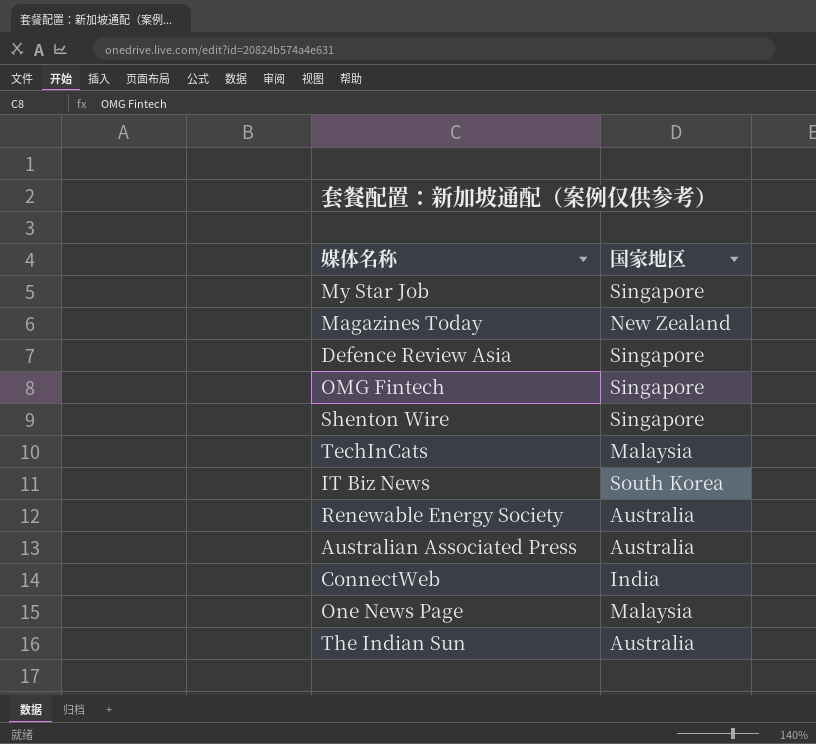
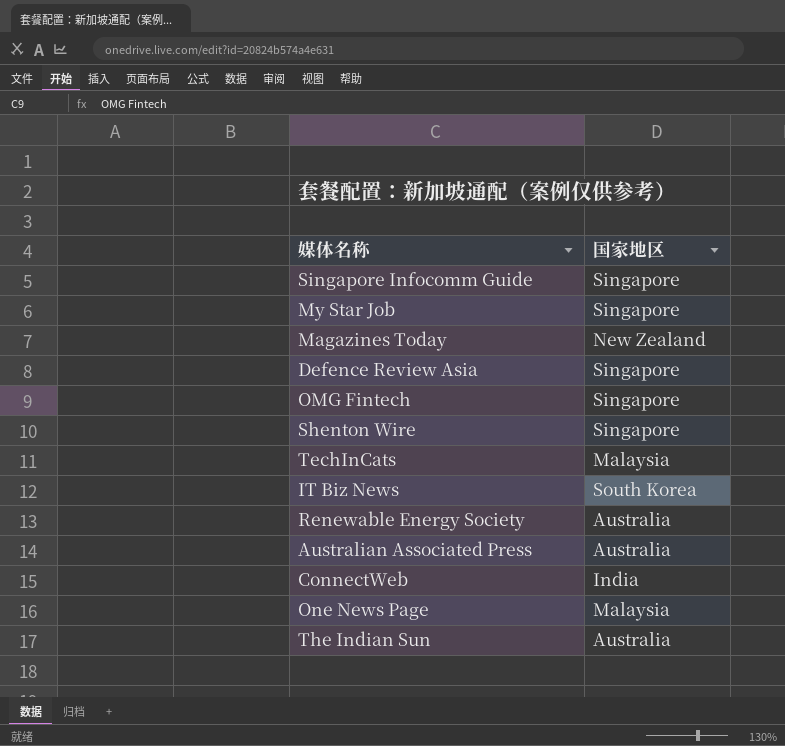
row Singapore Infocomm Guide: none -> Singapore

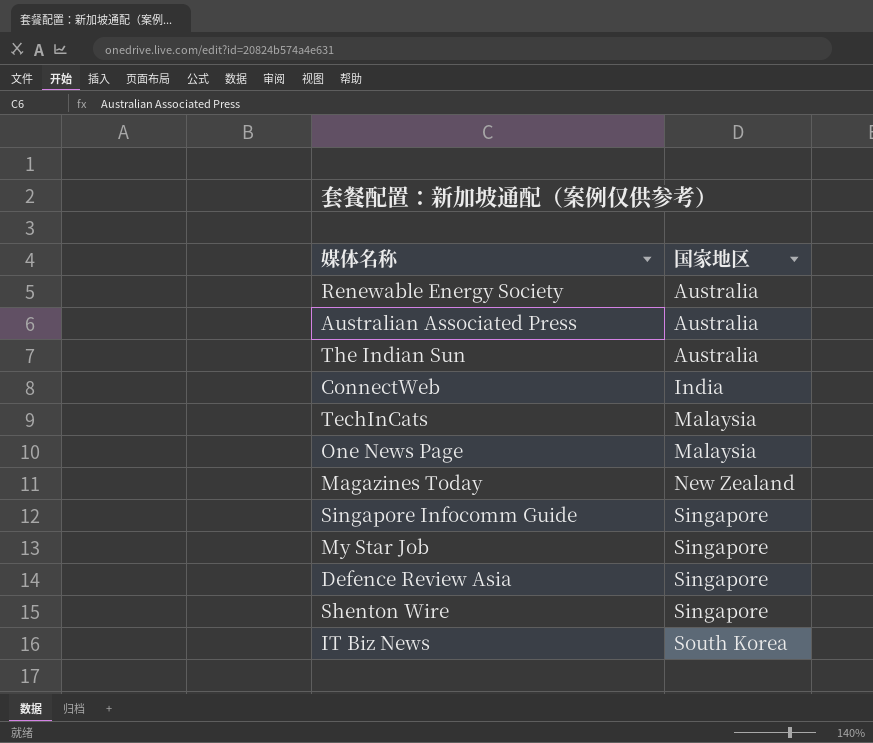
row order: none -> 国家地区 ascending
row OMG Fintech: Singapore -> none

